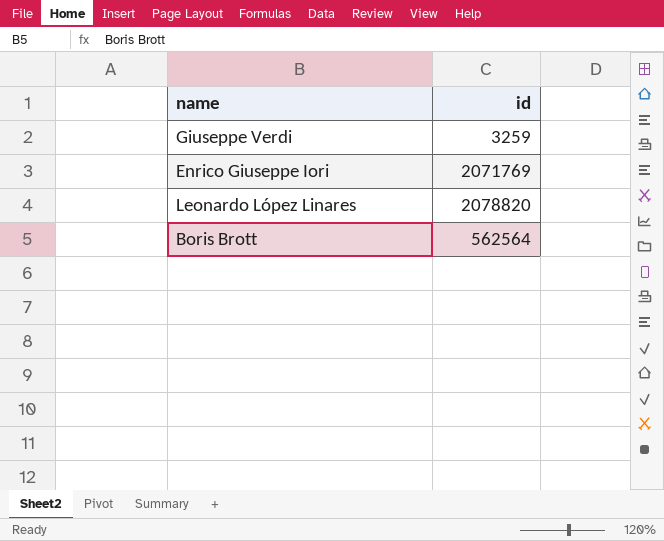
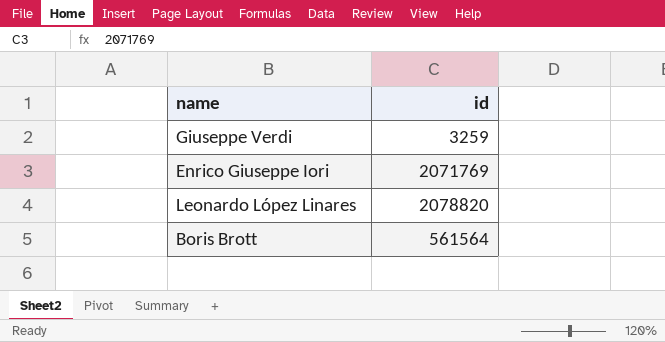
Boris Brott | id: 562564 -> 561564

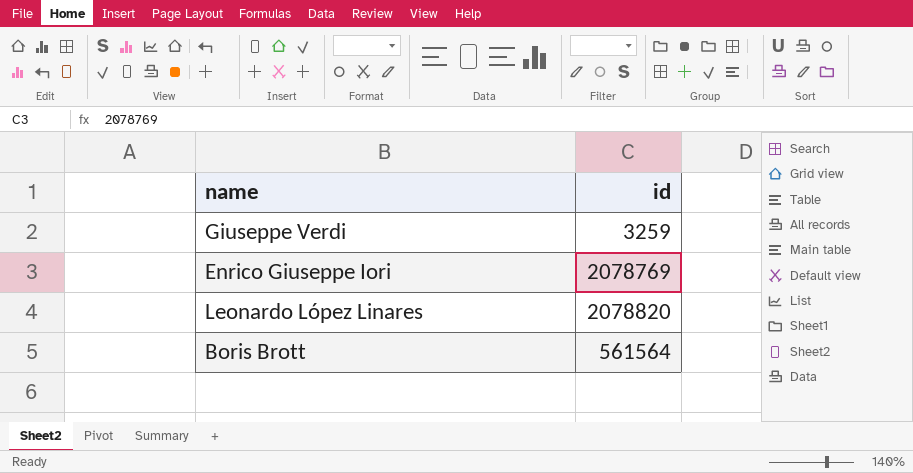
Enrico Giuseppe Iori | id: 2071769 -> 2078769

